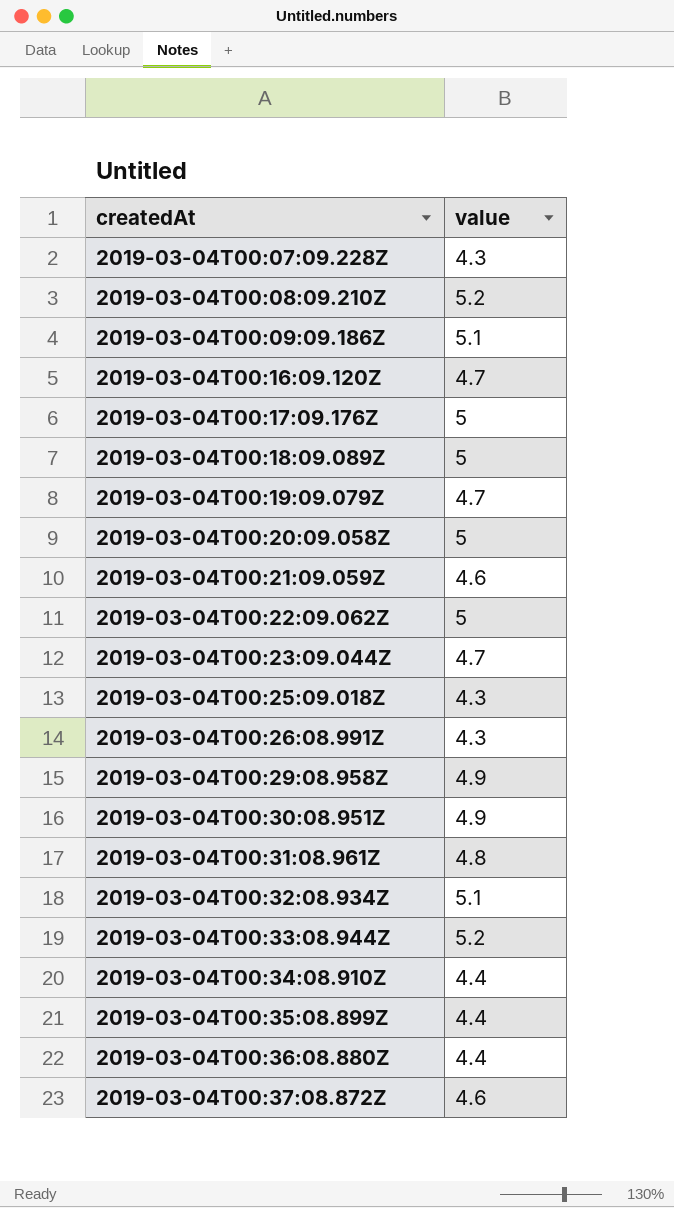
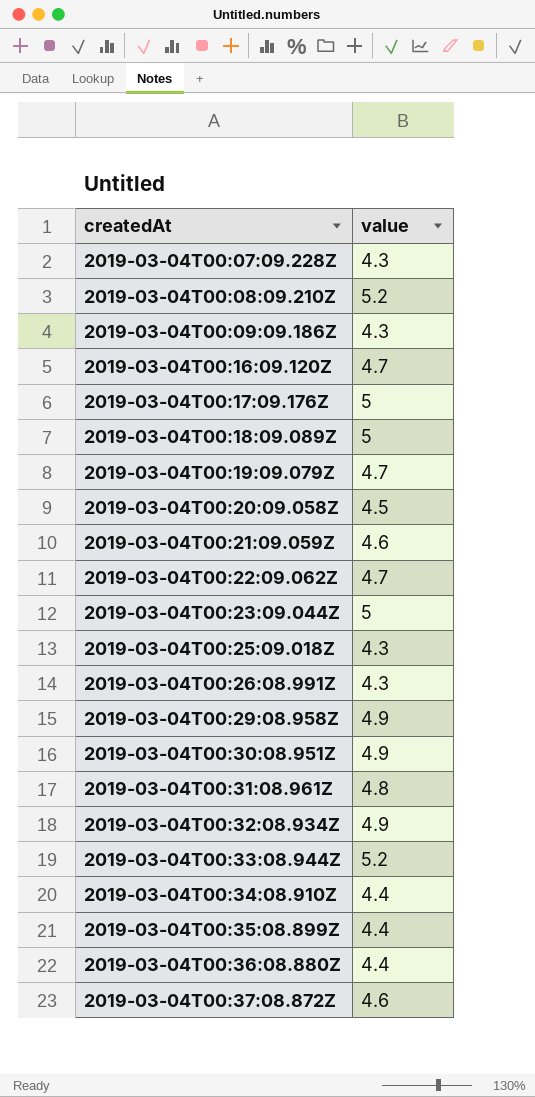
2019-03-04T00:09:09.186Z | value: 5.1 -> 4.3
2019-03-04T00:20:09.058Z | value: 5 -> 4.5
2019-03-04T00:22:09.062Z | value: 5 -> 4.7
2019-03-04T00:23:09.044Z | value: 4.7 -> 5
2019-03-04T00:32:08.934Z | value: 5.1 -> 4.9

